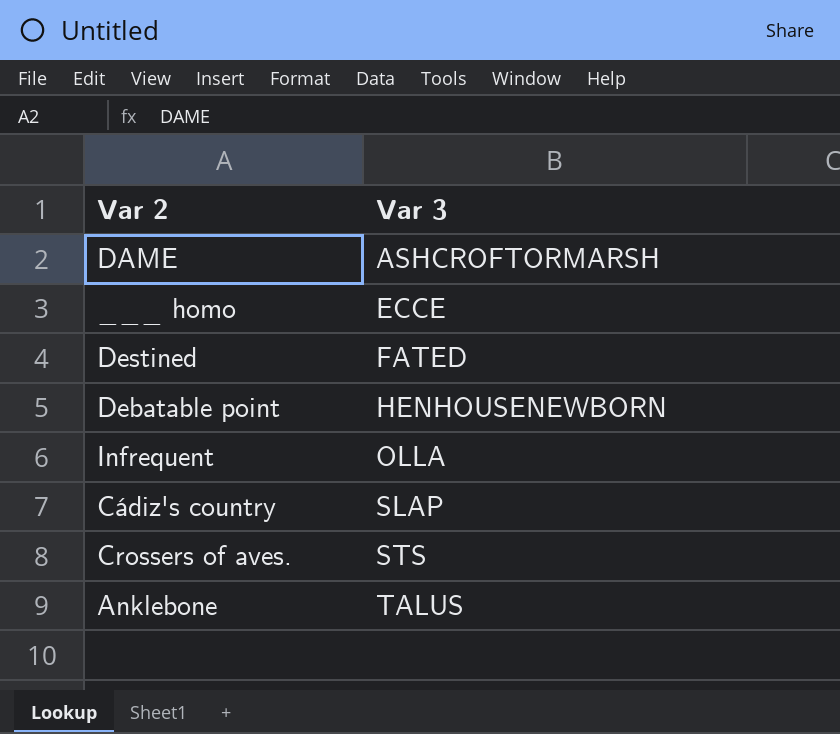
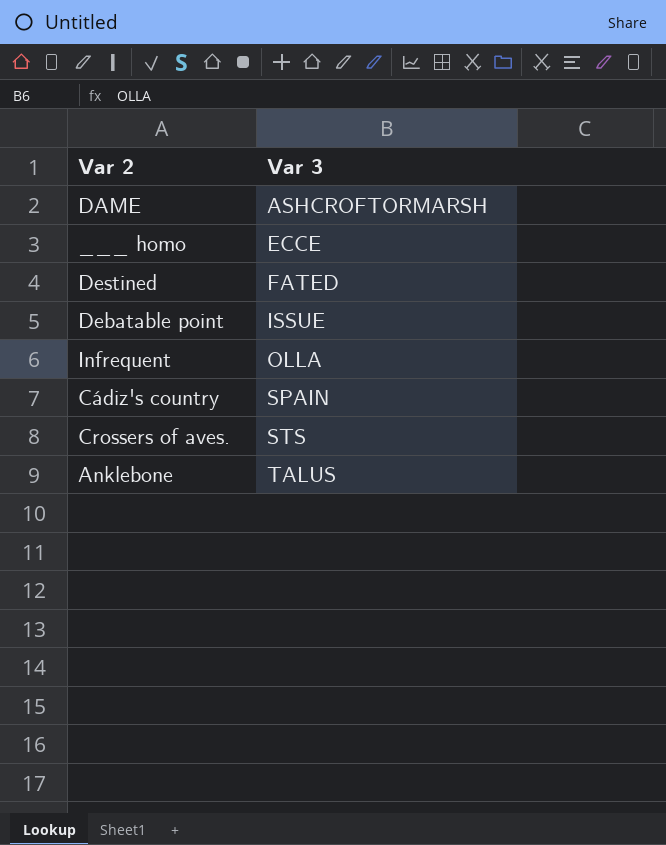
Debatable point | Var 3: HENHOUSENEWBORN -> ISSUE
Cádiz's country | Var 3: SLAP -> SPAIN

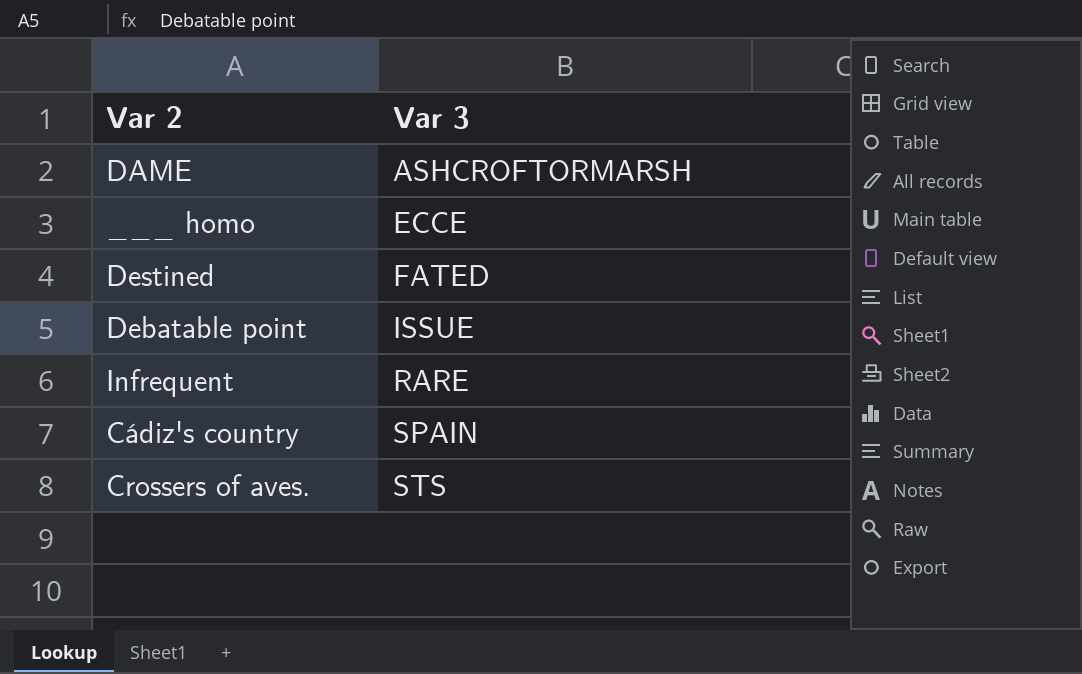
row Anklebone: TALUS -> none
Infrequent | Var 3: OLLA -> RARE

